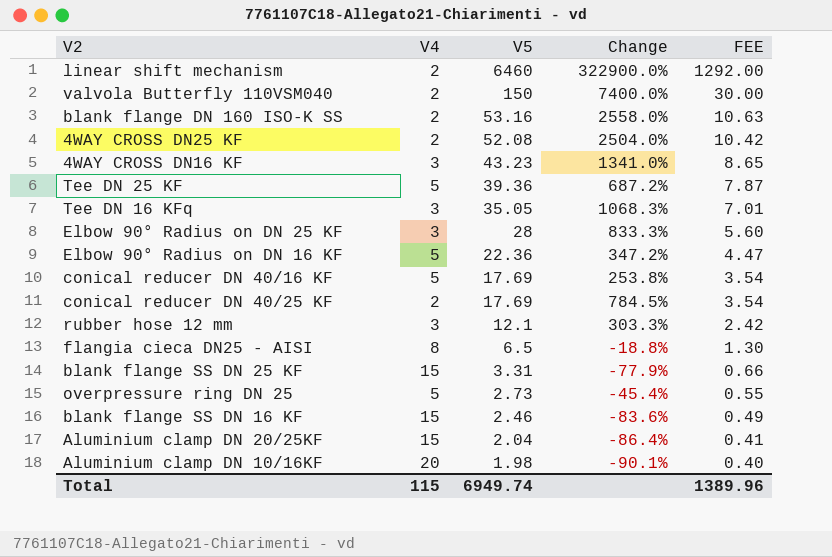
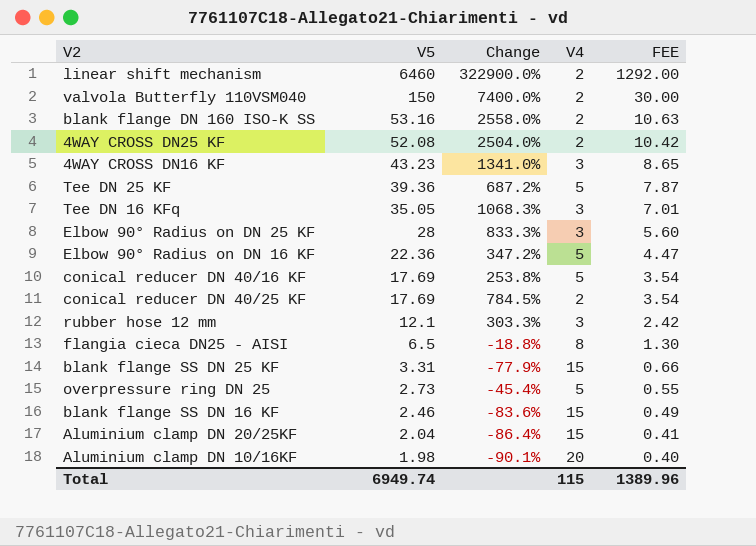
column V4 | position: 2 -> 4

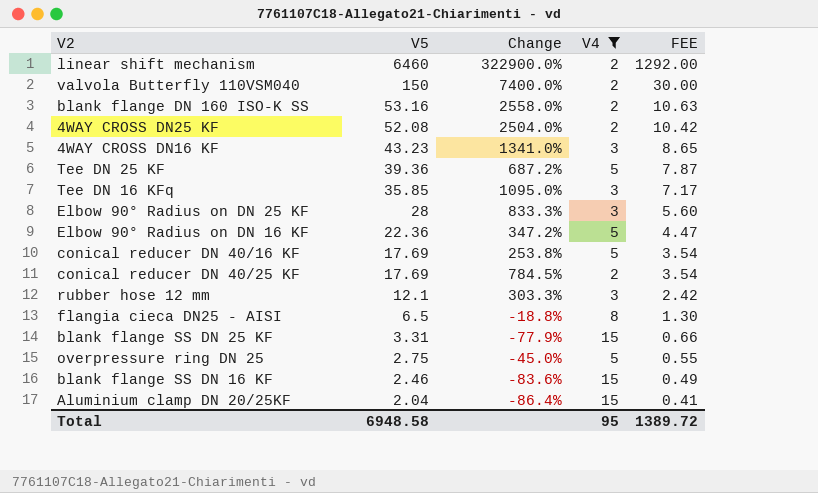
filter: none -> V4 != 20
Tee DN 16 KFq | V5: 35.05 -> 35.85
Tee DN 16 KFq | Change: 1068.3% -> 1095.0%
Tee DN 16 KFq | FEE: 7.01 -> 7.17
overpressure ring DN 25 | V5: 2.73 -> 2.75
overpressure ring DN 25 | Change: -45.4% -> -45.0%
Total | V5: 6949.74 -> 6948.58
Total | V4: 115 -> 95
Total | FEE: 1389.96 -> 1389.72

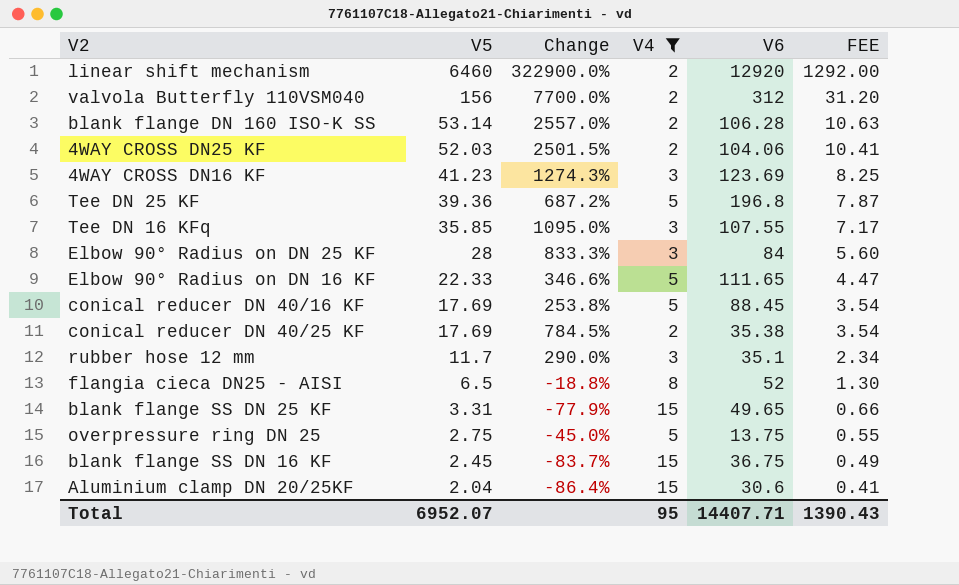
column V6 | formula: none -> [V5] * [V4]
valvola Butterfly 110VSM040 | V5: 150 -> 156
valvola Butterfly 110VSM040 | Change: 7400.0% -> 7700.0%
valvola Butterfly 110VSM040 | FEE: 30.00 -> 31.20
blank flange DN 160 ISO-K SS | V5: 53.16 -> 53.14
blank flange DN 160 ISO-K SS | Change: 2558.0% -> 2557.0%
4WAY CROSS DN25 KF | V5: 52.08 -> 52.03
4WAY CROSS DN25 KF | Change: 2504.0% -> 2501.5%
4WAY CROSS DN25 KF | FEE: 10.42 -> 10.41
4WAY CROSS DN16 KF | V5: 43.23 -> 41.23
4WAY CROSS DN16 KF | Change: 1341.0% -> 1274.3%
4WAY CROSS DN16 KF | FEE: 8.65 -> 8.25
Elbow 90° Radius on DN 16 KF | V5: 22.36 -> 22.33
Elbow 90° Radius on DN 16 KF | Change: 347.2% -> 346.6%
rubber hose 12 mm | V5: 12.1 -> 11.7
rubber hose 12 mm | Change: 303.3% -> 290.0%
rubber hose 12 mm | FEE: 2.42 -> 2.34
blank flange SS DN 16 KF | V5: 2.46 -> 2.45
blank flange SS DN 16 KF | Change: -83.6% -> -83.7%
Total | V5: 6948.58 -> 6952.07
Total | FEE: 1389.72 -> 1390.43

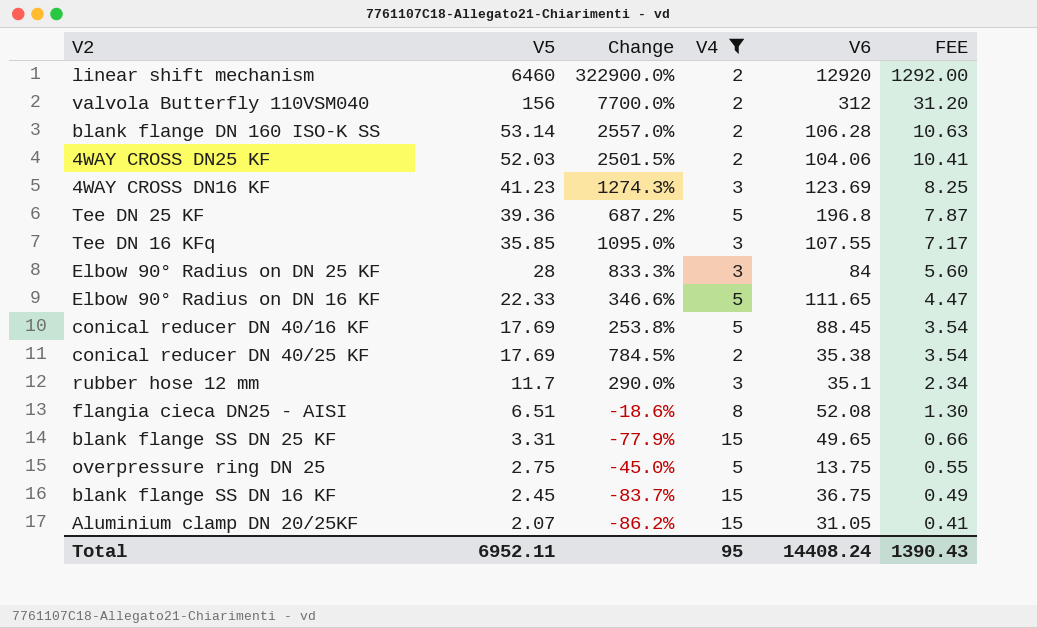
flangia cieca DN25 - AISI | V5: 6.5 -> 6.51
flangia cieca DN25 - AISI | Change: -18.8% -> -18.6%
flangia cieca DN25 - AISI | V6: 52 -> 52.08
Aluminium clamp DN 20/25KF | V5: 2.04 -> 2.07
Aluminium clamp DN 20/25KF | Change: -86.4% -> -86.2%
Aluminium clamp DN 20/25KF | V6: 30.6 -> 31.05
Total | V5: 6952.07 -> 6952.11
Total | V6: 14407.71 -> 14408.24

